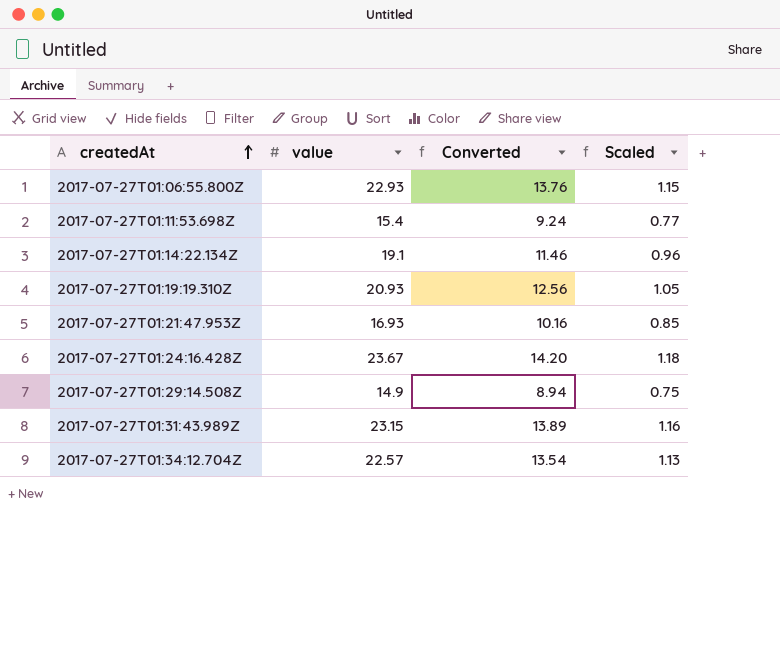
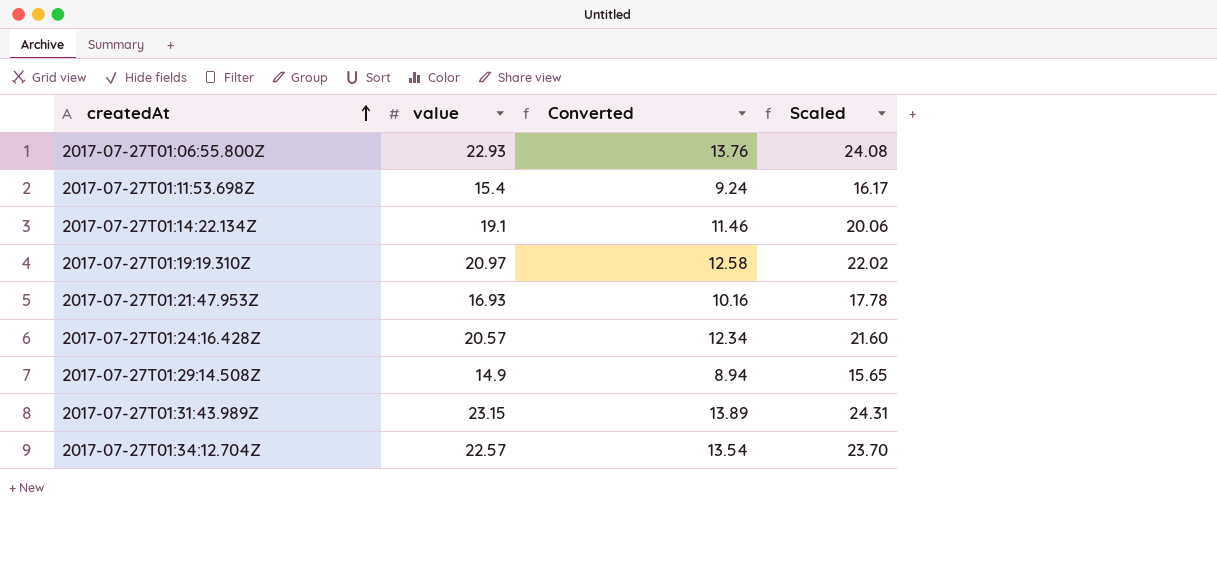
column Scaled | formula: [value] * 0.05 -> [value] * 1.05
2017-07-27T01:19:19.310Z | value: 20.93 -> 20.97
2017-07-27T01:19:19.310Z | Converted: 12.56 -> 12.58
2017-07-27T01:24:16.428Z | value: 23.67 -> 20.57
2017-07-27T01:24:16.428Z | Converted: 14.20 -> 12.34

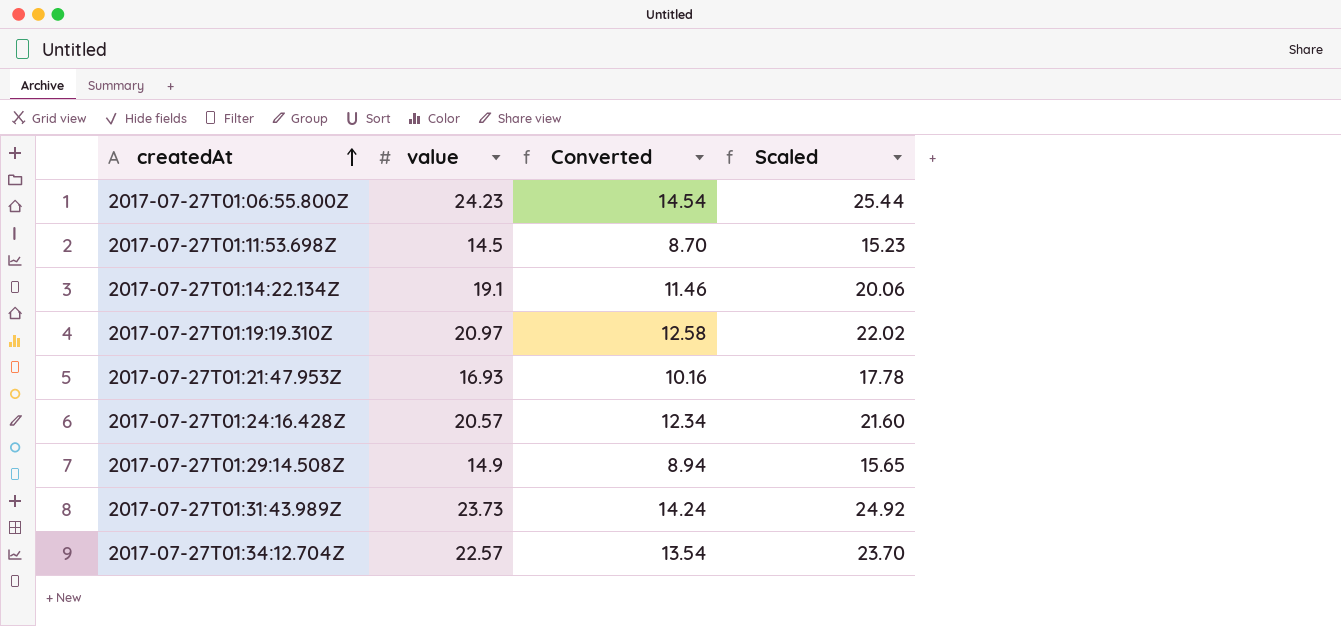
2017-07-27T01:06:55.800Z | value: 22.93 -> 24.23
2017-07-27T01:06:55.800Z | Converted: 13.76 -> 14.54
2017-07-27T01:06:55.800Z | Scaled: 24.08 -> 25.44
2017-07-27T01:11:53.698Z | value: 15.4 -> 14.5
2017-07-27T01:11:53.698Z | Converted: 9.24 -> 8.70
2017-07-27T01:11:53.698Z | Scaled: 16.17 -> 15.23
2017-07-27T01:31:43.989Z | value: 23.15 -> 23.73
2017-07-27T01:31:43.989Z | Converted: 13.89 -> 14.24
2017-07-27T01:31:43.989Z | Scaled: 24.31 -> 24.92

